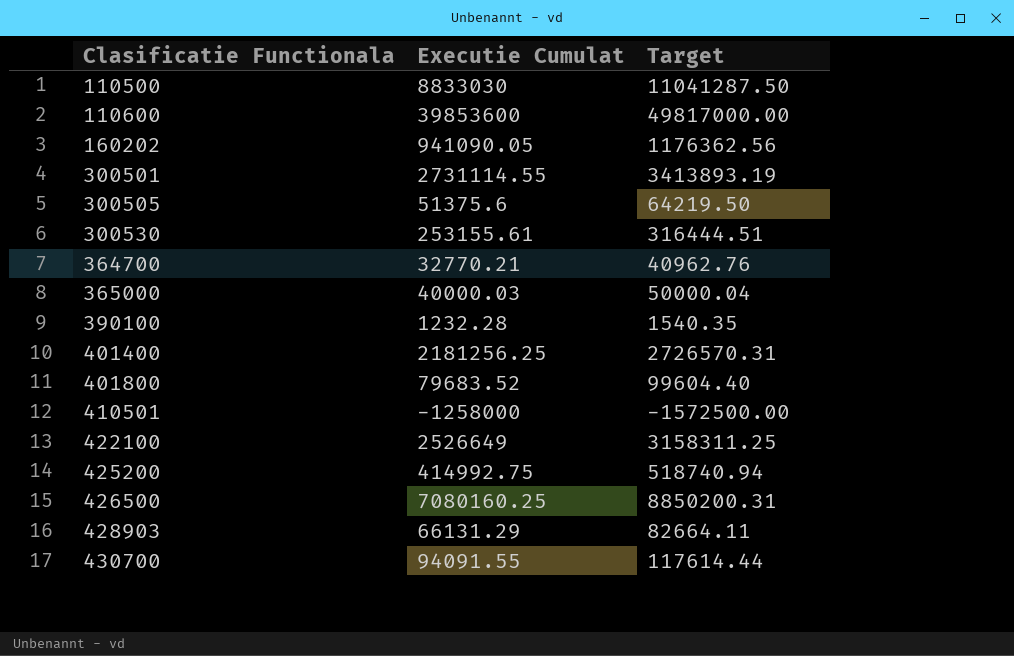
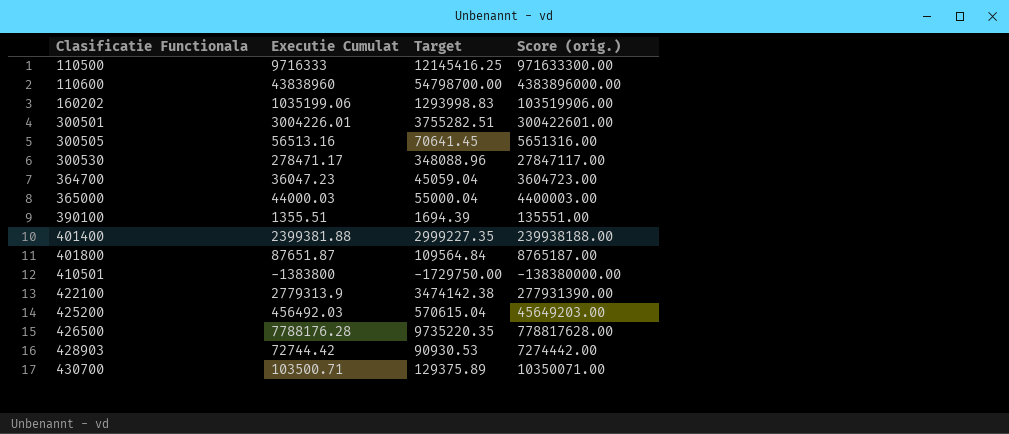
column Score (orig.) | formula: none -> [Executie Cumulat] * 100
110500 | Executie Cumulat: 8833030 -> 9716333
110500 | Target: 11041287.50 -> 12145416.25
110600 | Executie Cumulat: 39853600 -> 43838960
110600 | Target: 49817000.00 -> 54798700.00
160202 | Executie Cumulat: 941090.05 -> 1035199.06
160202 | Target: 1176362.56 -> 1293998.83
300501 | Executie Cumulat: 2731114.55 -> 3004226.01
300501 | Target: 3413893.19 -> 3755282.51
300505 | Executie Cumulat: 51375.6 -> 56513.16
300505 | Target: 64219.50 -> 70641.45
300530 | Executie Cumulat: 253155.61 -> 278471.17
300530 | Target: 316444.51 -> 348088.96
364700 | Executie Cumulat: 32770.21 -> 36047.23
364700 | Target: 40962.76 -> 45059.04
365000 | Executie Cumulat: 40000.03 -> 44000.03
365000 | Target: 50000.04 -> 55000.04
390100 | Executie Cumulat: 1232.28 -> 1355.51
390100 | Target: 1540.35 -> 1694.39
401400 | Executie Cumulat: 2181256.25 -> 2399381.88
401400 | Target: 2726570.31 -> 2999227.35
401800 | Executie Cumulat: 79683.52 -> 87651.87
401800 | Target: 99604.40 -> 109564.84
410501 | Executie Cumulat: -1258000 -> -1383800
410501 | Target: -1572500.00 -> -1729750.00
422100 | Executie Cumulat: 2526649 -> 2779313.9
422100 | Target: 3158311.25 -> 3474142.38
425200 | Executie Cumulat: 414992.75 -> 456492.03
425200 | Target: 518740.94 -> 570615.04
426500 | Executie Cumulat: 7080160.25 -> 7788176.28
426500 | Target: 8850200.31 -> 9735220.35
428903 | Executie Cumulat: 66131.29 -> 72744.42
428903 | Target: 82664.11 -> 90930.53
430700 | Executie Cumulat: 94091.55 -> 103500.71
430700 | Target: 117614.44 -> 129375.89

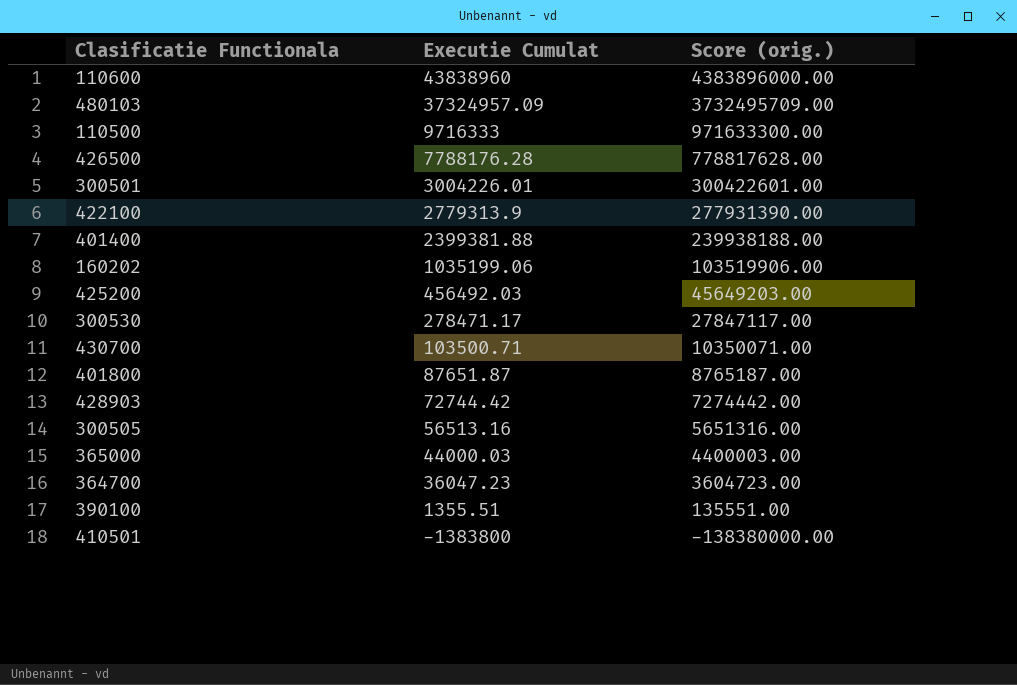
row order: Clasificatie Functionala ascending -> Executie Cumulat descending
column Target | formula: [Executie Cumulat] * 1.25 -> none
row 480103: none -> 37324957.09 | 3732495709.00

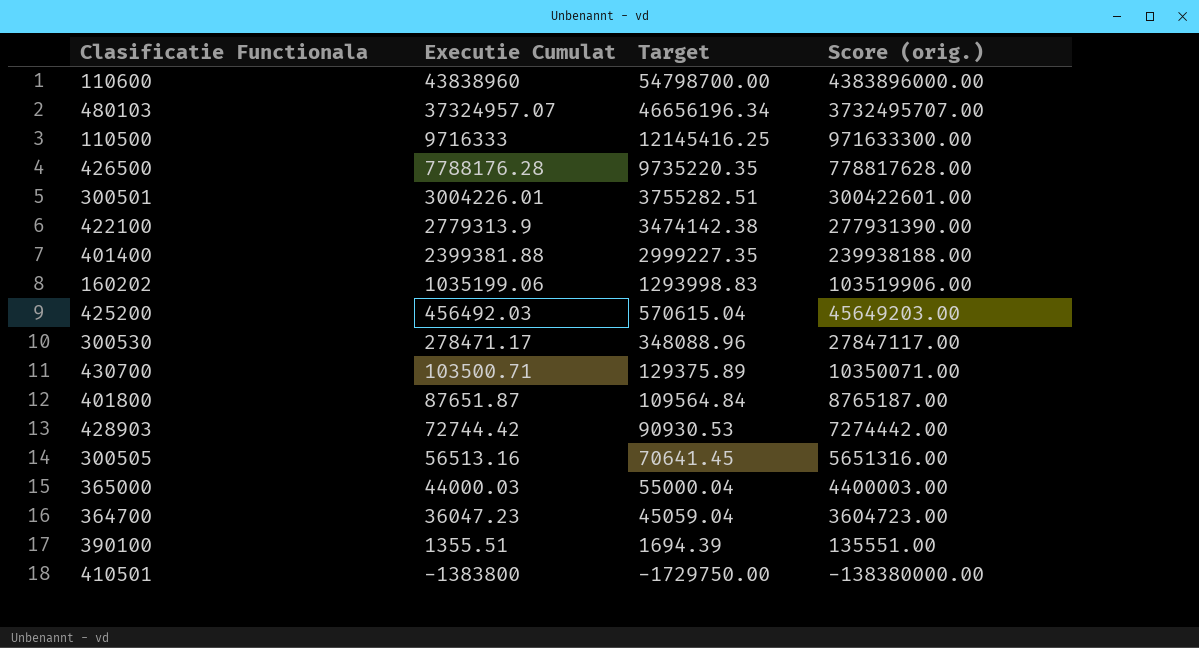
column Target | formula: none -> [Executie Cumulat] * 1.25
480103 | Executie Cumulat: 37324957.09 -> 37324957.07
480103 | Score (orig.): 3732495709.00 -> 3732495707.00

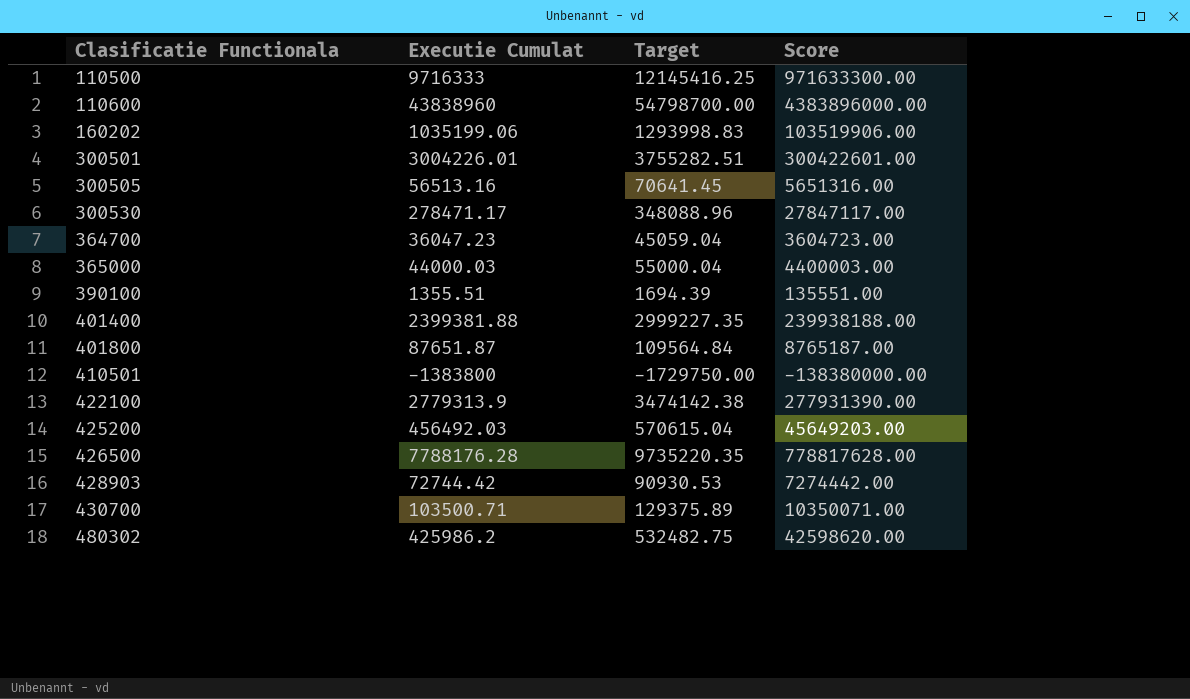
row order: Executie Cumulat descending -> Clasificatie Functionala ascending
column name: Score (orig.) -> Score
row 480103: 37324957.07 | 46656196.34 | 3732495707.00 -> none
row 480302: none -> 425986.2 | 532482.75 | 42598620.00

